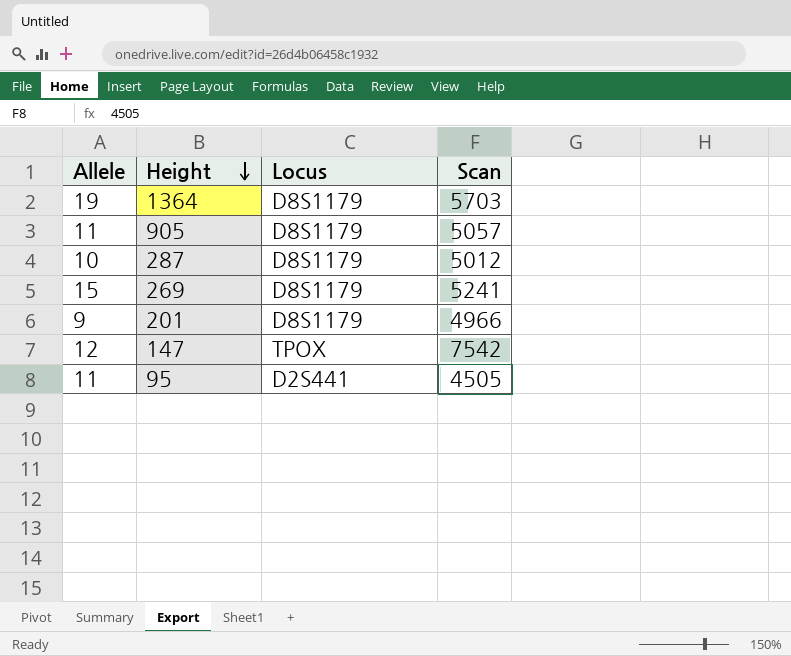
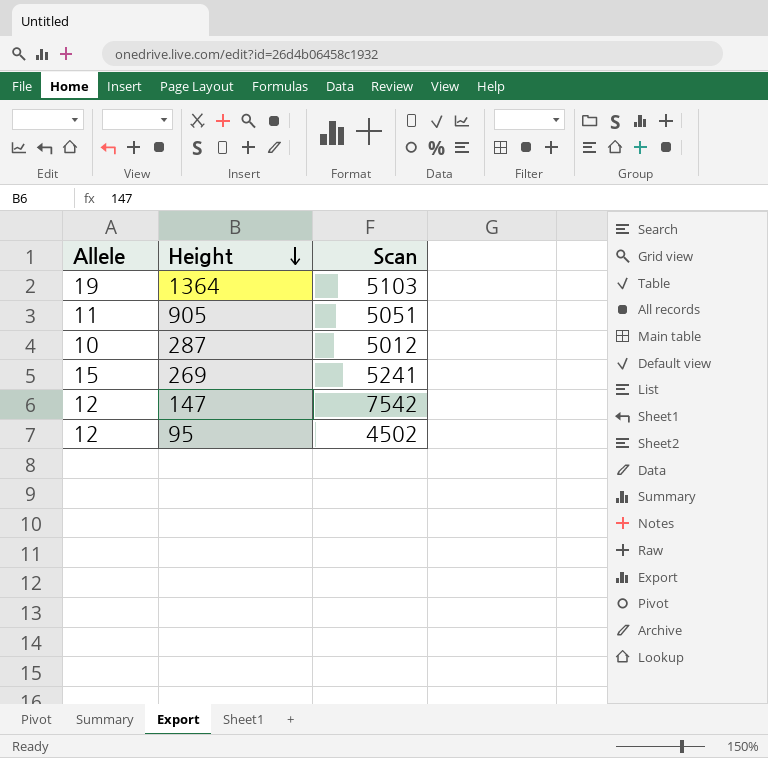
column Locus | position: 3 -> none
row 201: 9 | D8S1179 | 4966 -> none
1364 | Scan: 5703 -> 5103
905 | Scan: 5057 -> 5051
95 | Allele: 11 -> 12
95 | Scan: 4505 -> 4502

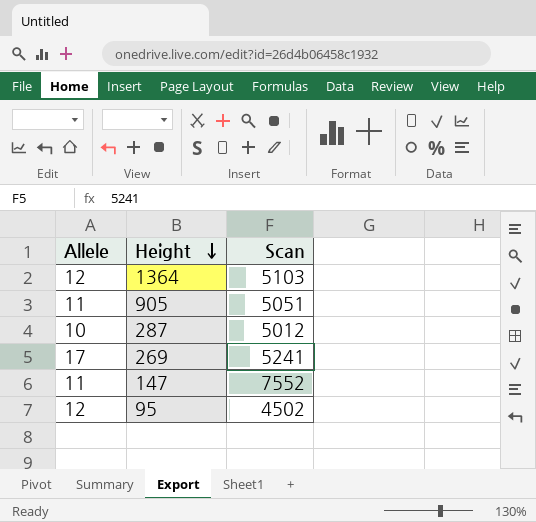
1364 | Allele: 19 -> 12
269 | Allele: 15 -> 17
147 | Allele: 12 -> 11
147 | Scan: 7542 -> 7552

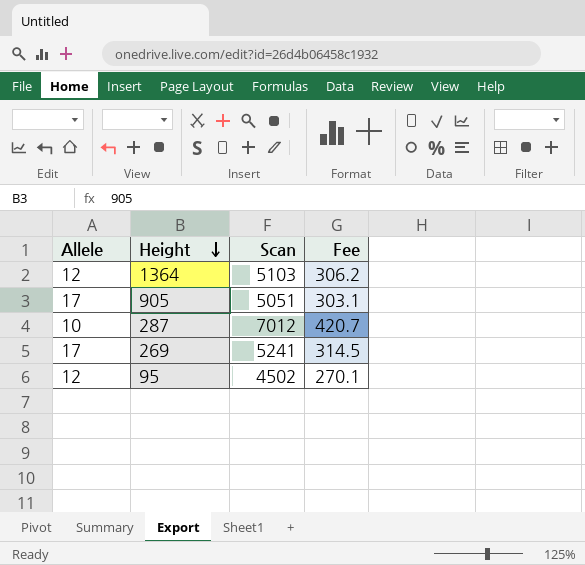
column Fee | formula: none -> [Scan] * 0.06
row 147: 11 | 7552 -> none
905 | Allele: 11 -> 17
287 | Scan: 5012 -> 7012

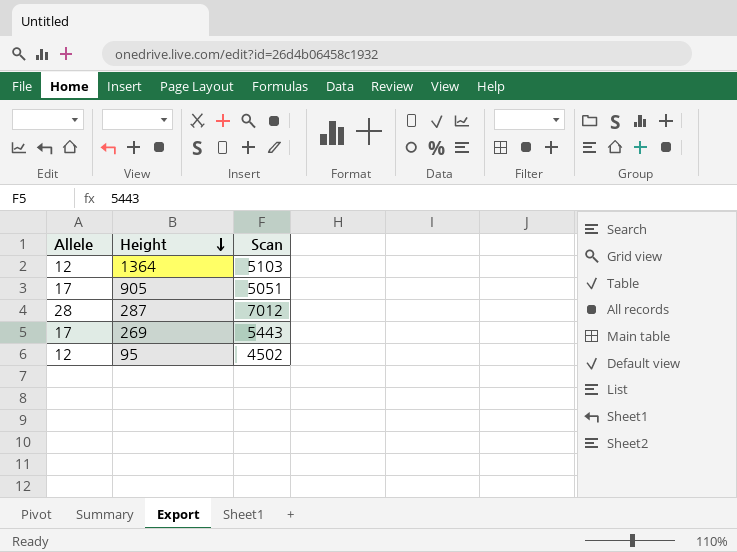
column Fee | formula: [Scan] * 0.06 -> none
287 | Allele: 10 -> 28
269 | Scan: 5241 -> 5443

